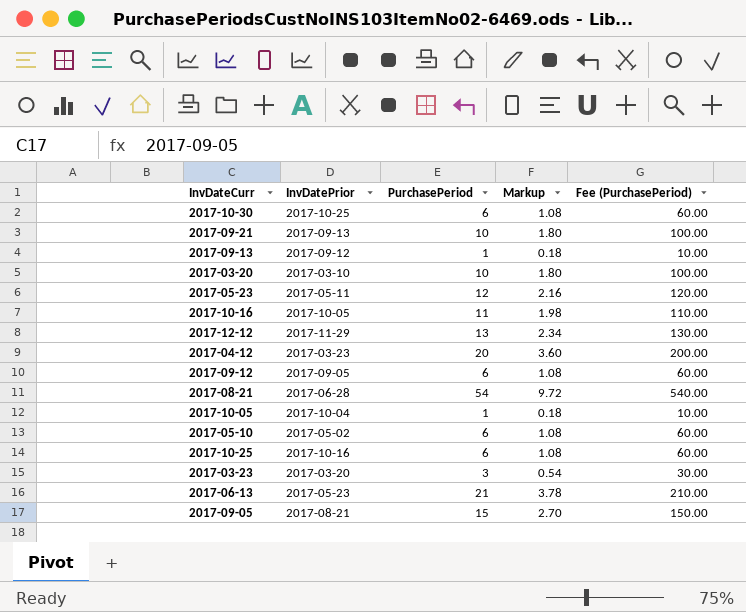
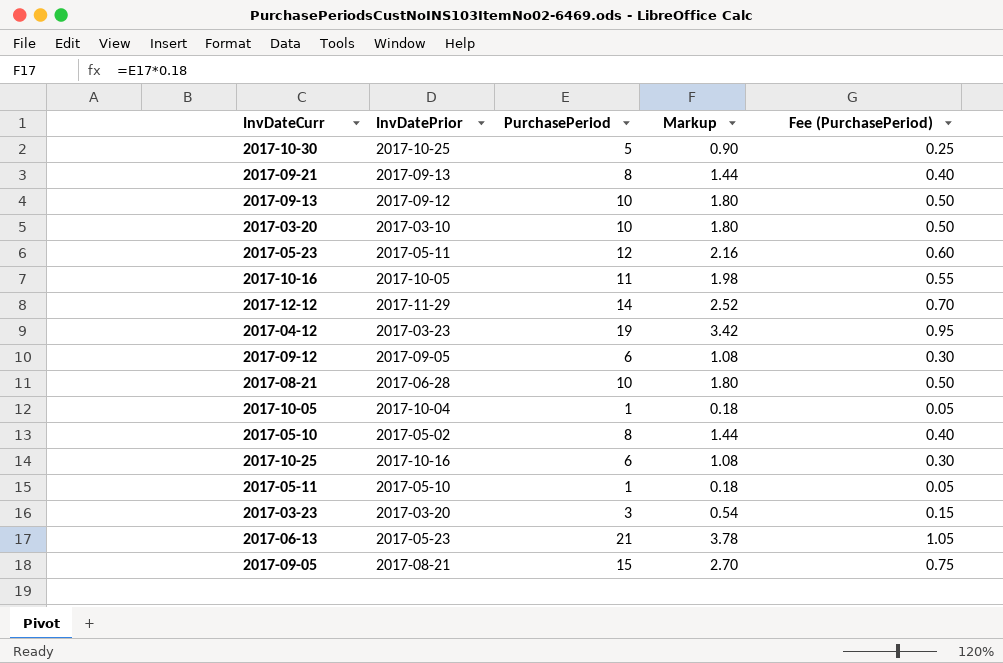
column Fee (PurchasePeriod) | formula: [PurchasePeriod] * 10 -> [PurchasePeriod] * 0.05
2017-10-30 | PurchasePeriod: 6 -> 5
2017-10-30 | Markup: 1.08 -> 0.90
2017-09-21 | PurchasePeriod: 10 -> 8
2017-09-21 | Markup: 1.80 -> 1.44
2017-09-13 | PurchasePeriod: 1 -> 10
2017-09-13 | Markup: 0.18 -> 1.80
2017-12-12 | PurchasePeriod: 13 -> 14
2017-12-12 | Markup: 2.34 -> 2.52
2017-04-12 | PurchasePeriod: 20 -> 19
2017-04-12 | Markup: 3.60 -> 3.42
2017-08-21 | PurchasePeriod: 54 -> 10
2017-08-21 | Markup: 9.72 -> 1.80
2017-05-10 | PurchasePeriod: 6 -> 8
2017-05-10 | Markup: 1.08 -> 1.44
row 2017-05-11: none -> 2017-05-10 | 1 | 0.18 | 0.05

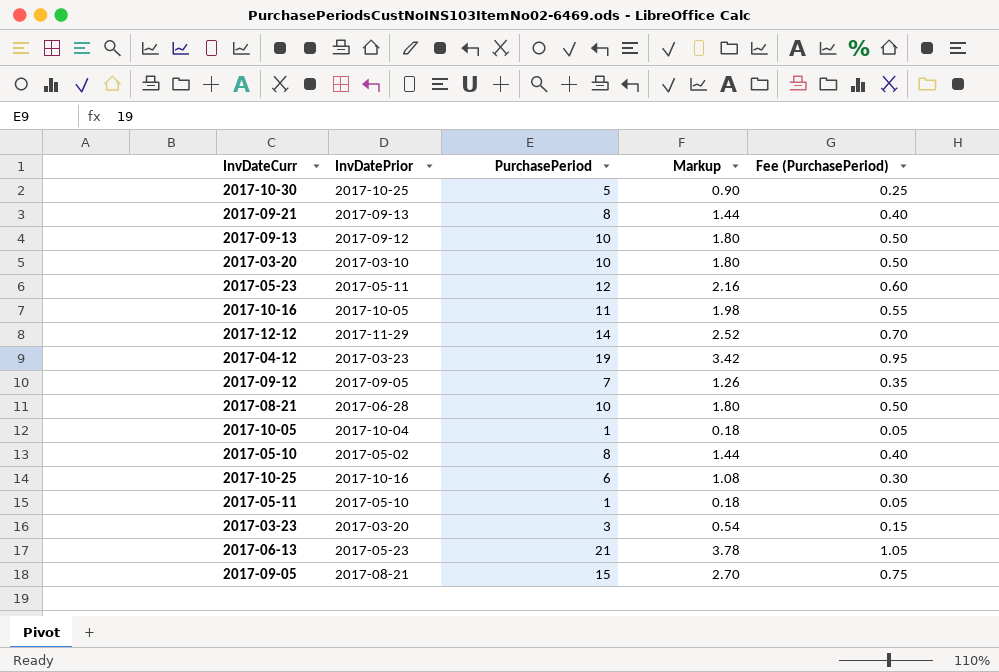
2017-09-12 | PurchasePeriod: 6 -> 7
2017-09-12 | Markup: 1.08 -> 1.26
2017-09-12 | Fee (PurchasePeriod): 0.30 -> 0.35

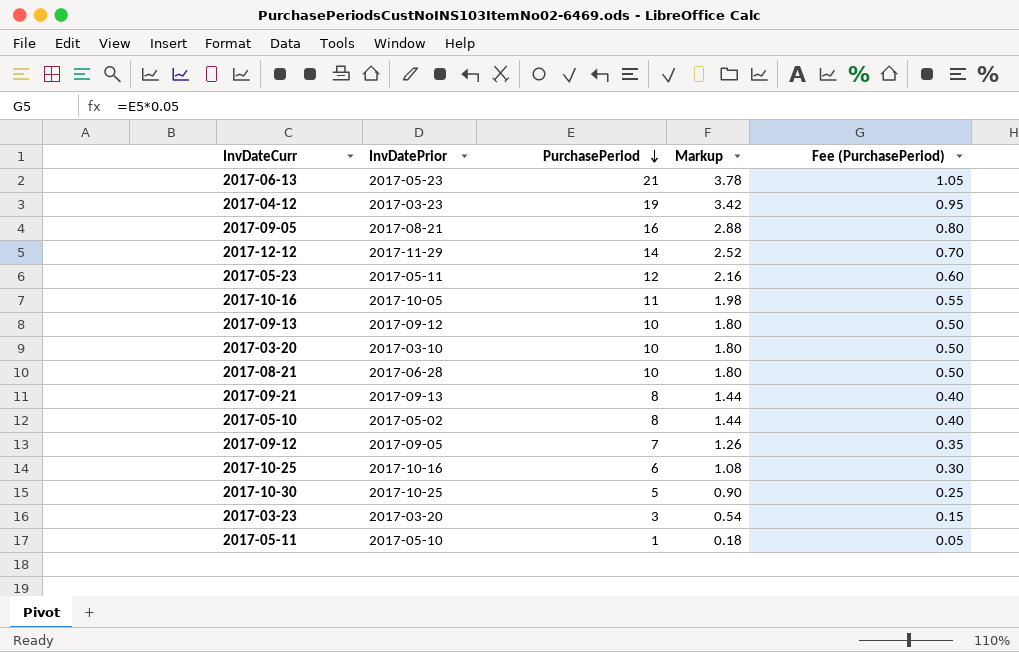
row order: none -> PurchasePeriod descending
row 2017-10-05: 2017-10-04 | 1 | 0.18 | 0.05 -> none
2017-09-05 | PurchasePeriod: 15 -> 16
2017-09-05 | Markup: 2.70 -> 2.88
2017-09-05 | Fee (PurchasePeriod): 0.75 -> 0.80

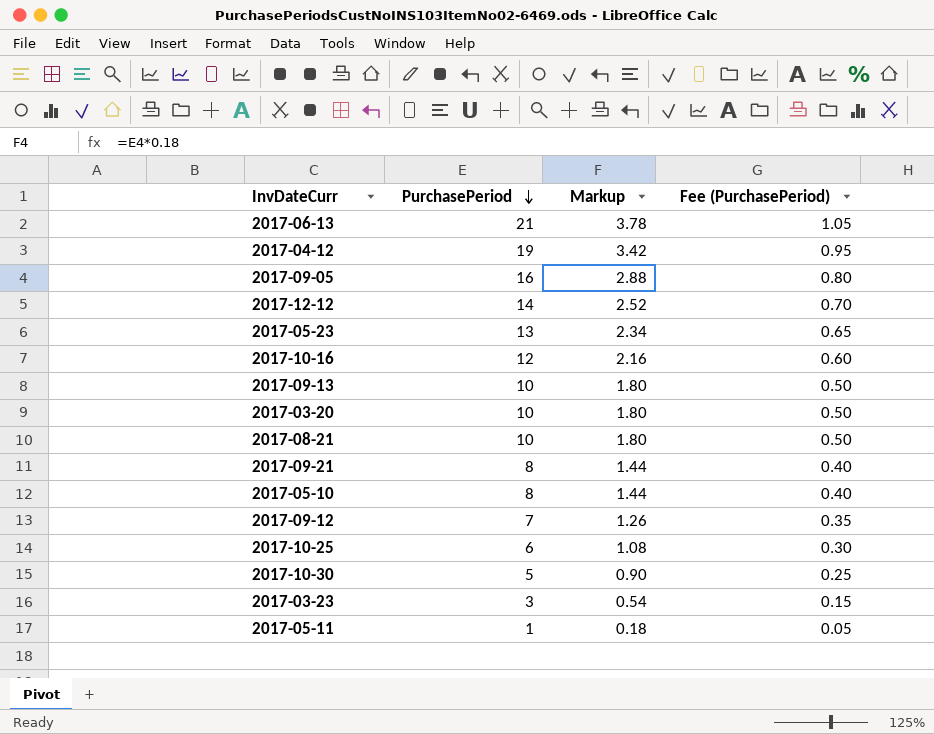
column InvDatePrior | position: 2 -> none
2017-05-23 | PurchasePeriod: 12 -> 13
2017-05-23 | Markup: 2.16 -> 2.34
2017-05-23 | Fee (PurchasePeriod): 0.60 -> 0.65
2017-10-16 | PurchasePeriod: 11 -> 12
2017-10-16 | Markup: 1.98 -> 2.16
2017-10-16 | Fee (PurchasePeriod): 0.55 -> 0.60

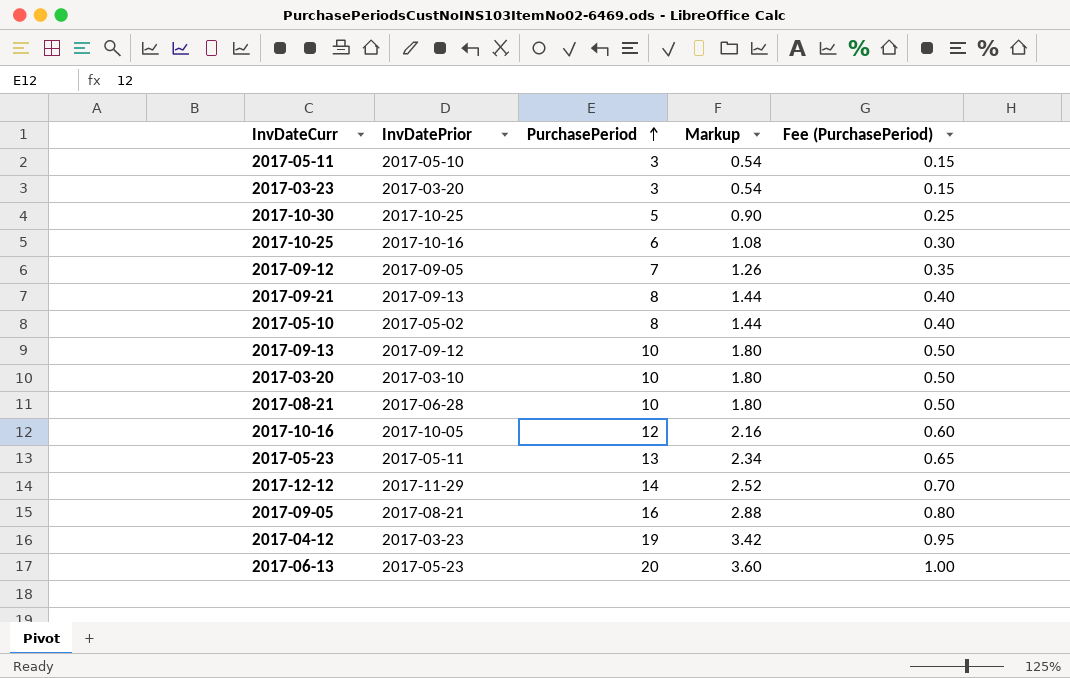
row order: PurchasePeriod descending -> PurchasePeriod ascending
column InvDatePrior | position: none -> 2
2017-05-11 | PurchasePeriod: 1 -> 3
2017-05-11 | Markup: 0.18 -> 0.54
2017-05-11 | Fee (PurchasePeriod): 0.05 -> 0.15
2017-06-13 | PurchasePeriod: 21 -> 20
2017-06-13 | Markup: 3.78 -> 3.60
2017-06-13 | Fee (PurchasePeriod): 1.05 -> 1.00

